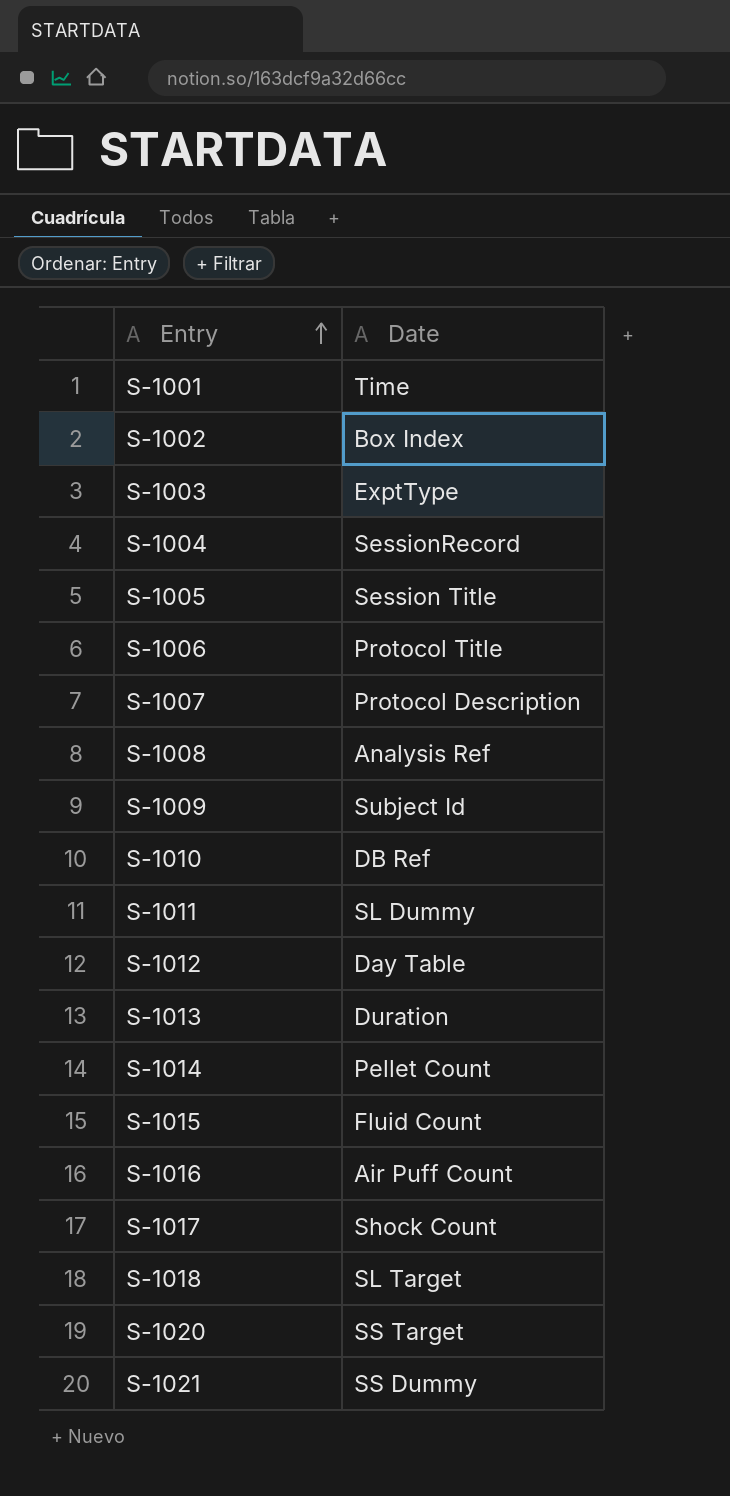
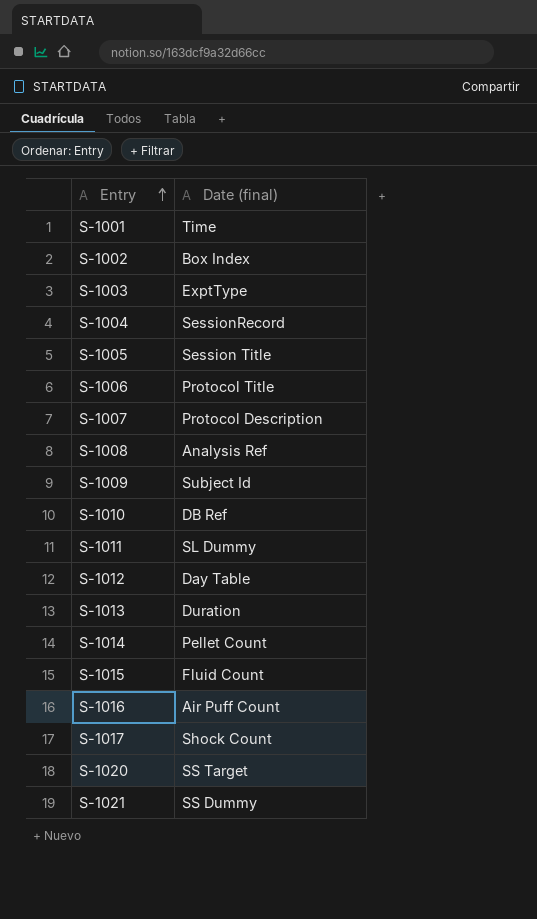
column name: Date -> Date (final)
row S-1018: SL Target -> none

